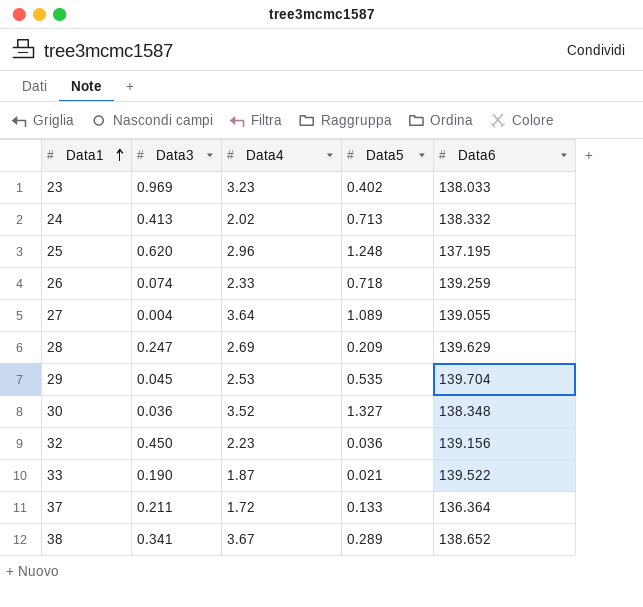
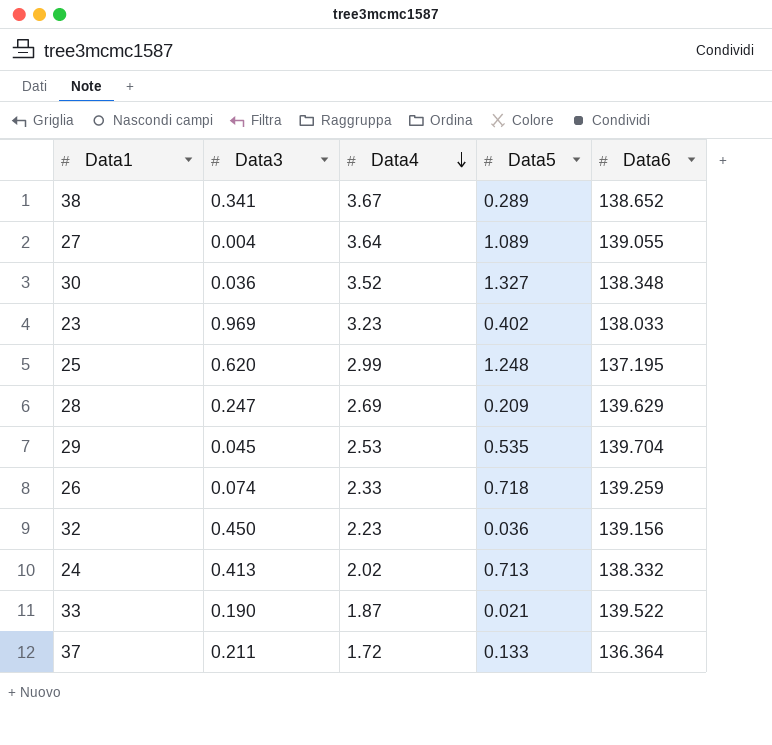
row order: Data1 ascending -> Data4 descending
25 | Data4: 2.96 -> 2.99

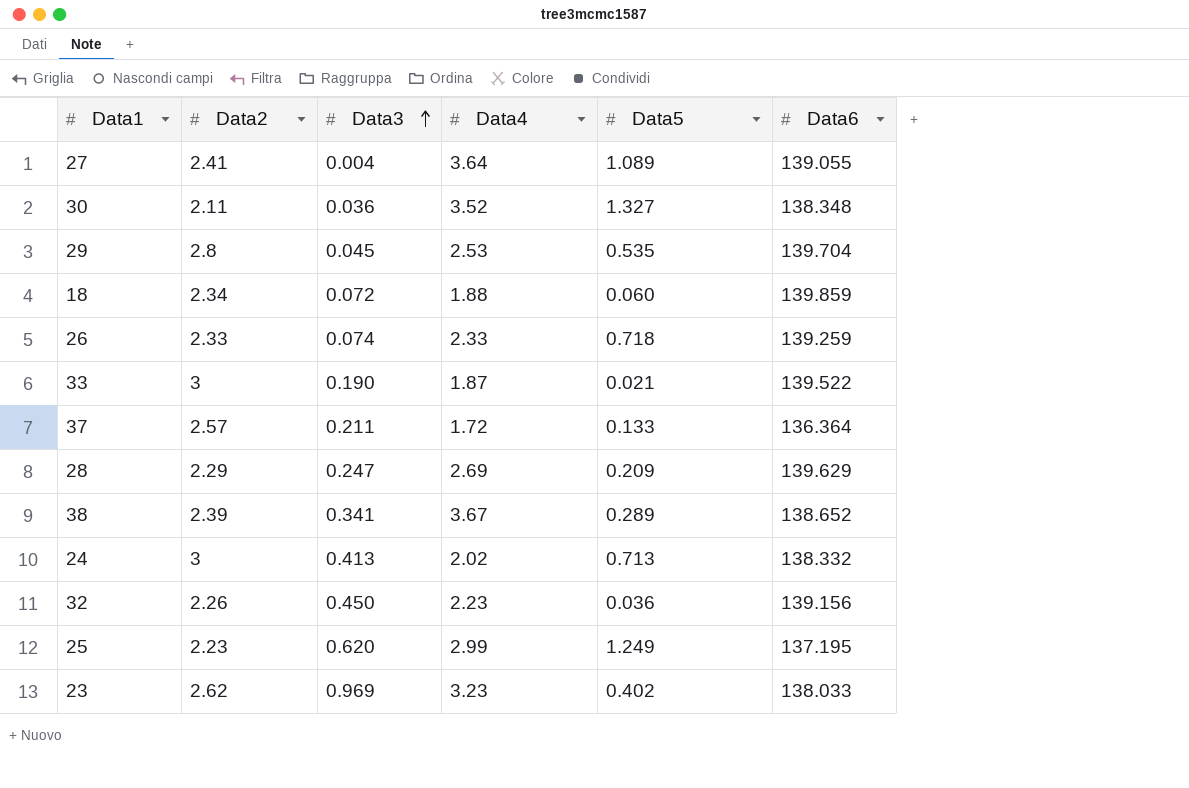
row order: Data4 descending -> Data3 ascending
column Data2 | position: none -> 2
row 18: none -> 2.34 | 0.072 | 1.88 | 0.060 | 139.859
25 | Data5: 1.248 -> 1.249

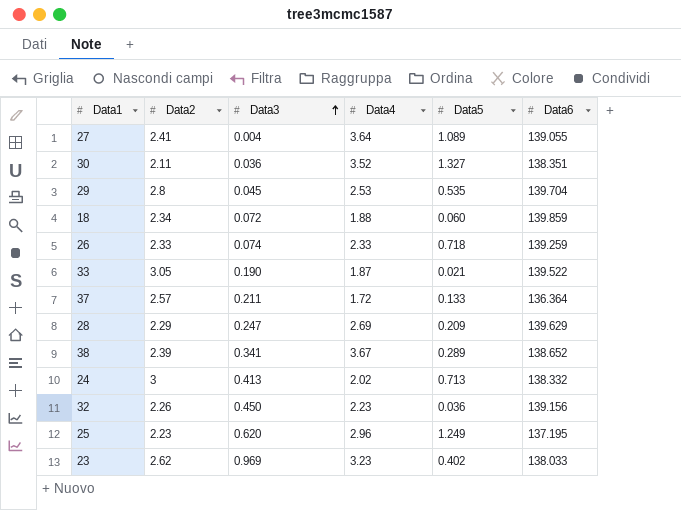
30 | Data6: 138.348 -> 138.351
33 | Data2: 3 -> 3.05
25 | Data4: 2.99 -> 2.96

